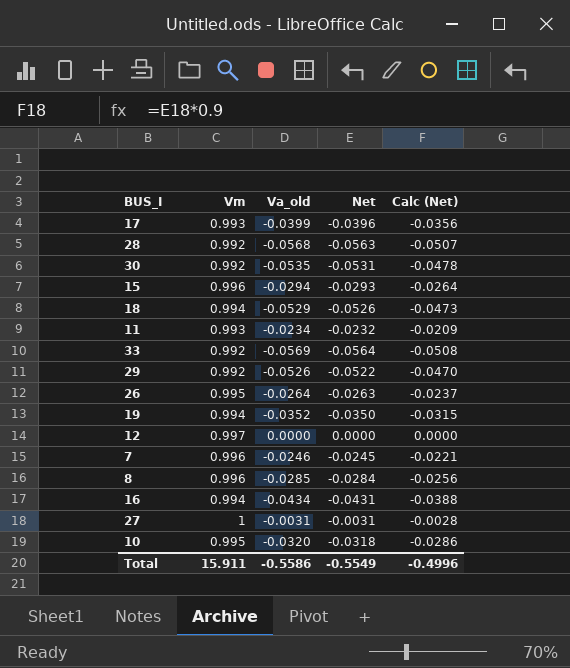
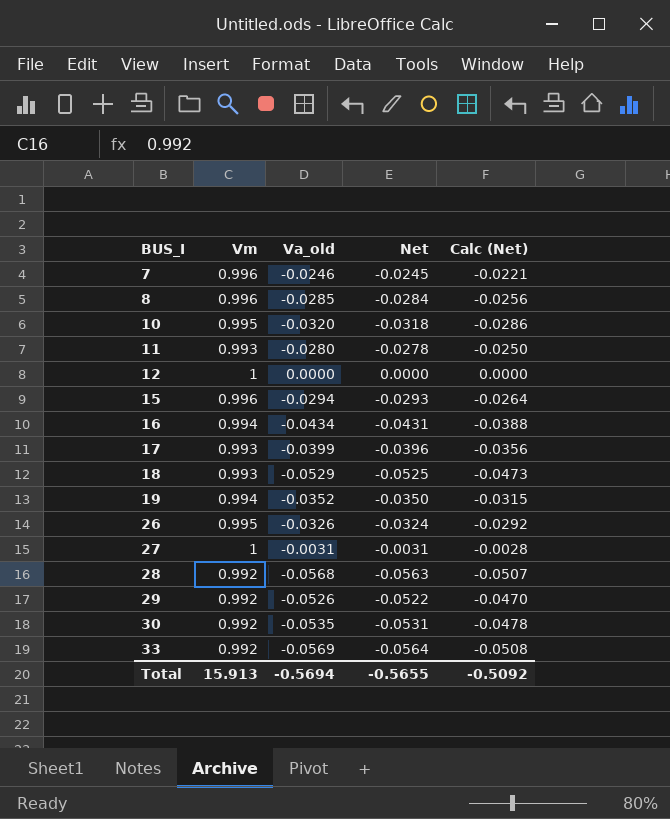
row order: none -> BUS_I ascending
11 | Va_old: -0.0234 -> -0.0280
11 | Net: -0.0232 -> -0.0278
11 | Calc (Net): -0.0209 -> -0.0250
12 | Vm: 0.997 -> 1
18 | Vm: 0.994 -> 0.993
18 | Net: -0.0526 -> -0.0525
26 | Va_old: -0.0264 -> -0.0326
26 | Net: -0.0263 -> -0.0324
26 | Calc (Net): -0.0237 -> -0.0292
Total | Vm: 15.911 -> 15.913
Total | Va_old: -0.5586 -> -0.5694
Total | Net: -0.5549 -> -0.5655
Total | Calc (Net): -0.4996 -> -0.5092

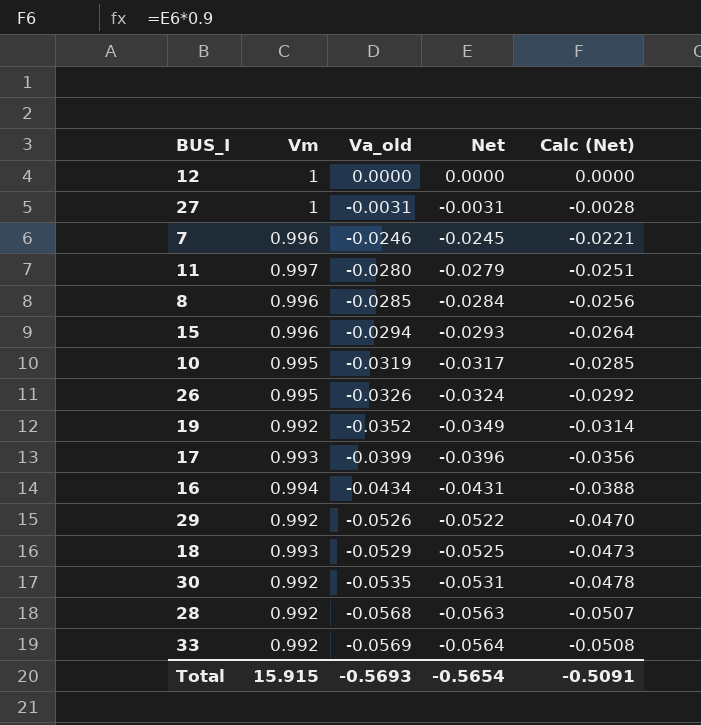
row order: BUS_I ascending -> Va_old descending
11 | Vm: 0.993 -> 0.997
11 | Net: -0.0278 -> -0.0279
11 | Calc (Net): -0.0250 -> -0.0251
10 | Va_old: -0.0320 -> -0.0319
10 | Net: -0.0318 -> -0.0317
10 | Calc (Net): -0.0286 -> -0.0285
19 | Vm: 0.994 -> 0.992
19 | Net: -0.0350 -> -0.0349
19 | Calc (Net): -0.0315 -> -0.0314
Total | Vm: 15.913 -> 15.915
Total | Va_old: -0.5694 -> -0.5693
Total | Net: -0.5655 -> -0.5654
Total | Calc (Net): -0.5092 -> -0.5091

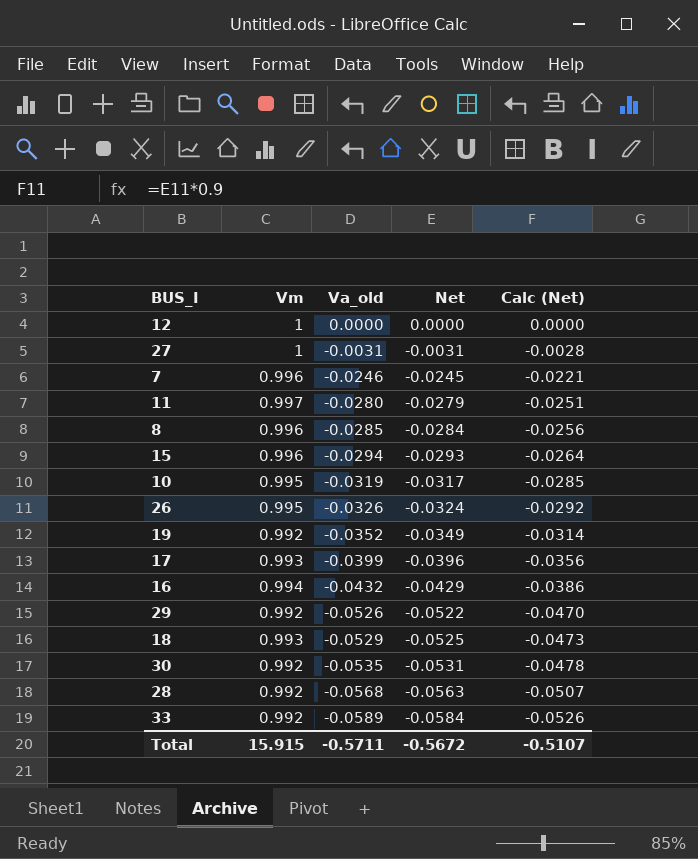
16 | Va_old: -0.0434 -> -0.0432
16 | Net: -0.0431 -> -0.0429
16 | Calc (Net): -0.0388 -> -0.0386
33 | Va_old: -0.0569 -> -0.0589
33 | Net: -0.0564 -> -0.0584
33 | Calc (Net): -0.0508 -> -0.0526
Total | Va_old: -0.5693 -> -0.5711
Total | Net: -0.5654 -> -0.5672
Total | Calc (Net): -0.5091 -> -0.5107

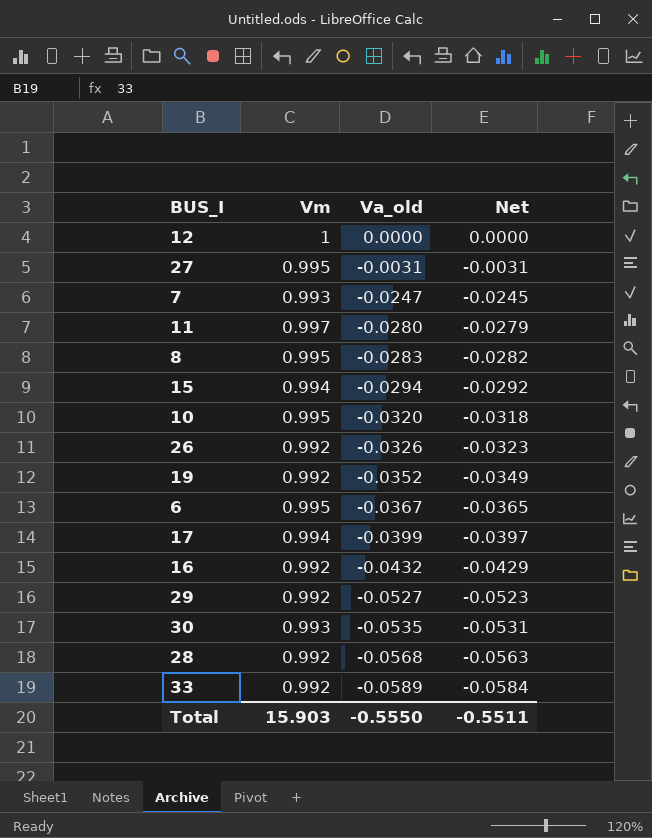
column Calc (Net) | formula: [Net] * 0.9 -> none
row 18: 0.993 | -0.0529 | -0.0525 | -0.0473 -> none
27 | Vm: 1 -> 0.995
7 | Vm: 0.996 -> 0.993
7 | Va_old: -0.0246 -> -0.0247
8 | Vm: 0.996 -> 0.995
8 | Va_old: -0.0285 -> -0.0283
8 | Net: -0.0284 -> -0.0282
15 | Vm: 0.996 -> 0.994
15 | Net: -0.0293 -> -0.0292
10 | Va_old: -0.0319 -> -0.0320
10 | Net: -0.0317 -> -0.0318
26 | Vm: 0.995 -> 0.992
26 | Net: -0.0324 -> -0.0323
row 6: none -> 0.995 | -0.0367 | -0.0365
17 | Vm: 0.993 -> 0.994
17 | Net: -0.0396 -> -0.0397
16 | Vm: 0.994 -> 0.992
29 | Va_old: -0.0526 -> -0.0527
29 | Net: -0.0522 -> -0.0523
30 | Vm: 0.992 -> 0.993
Total | Vm: 15.915 -> 15.903
Total | Va_old: -0.5711 -> -0.5550
Total | Net: -0.5672 -> -0.5511

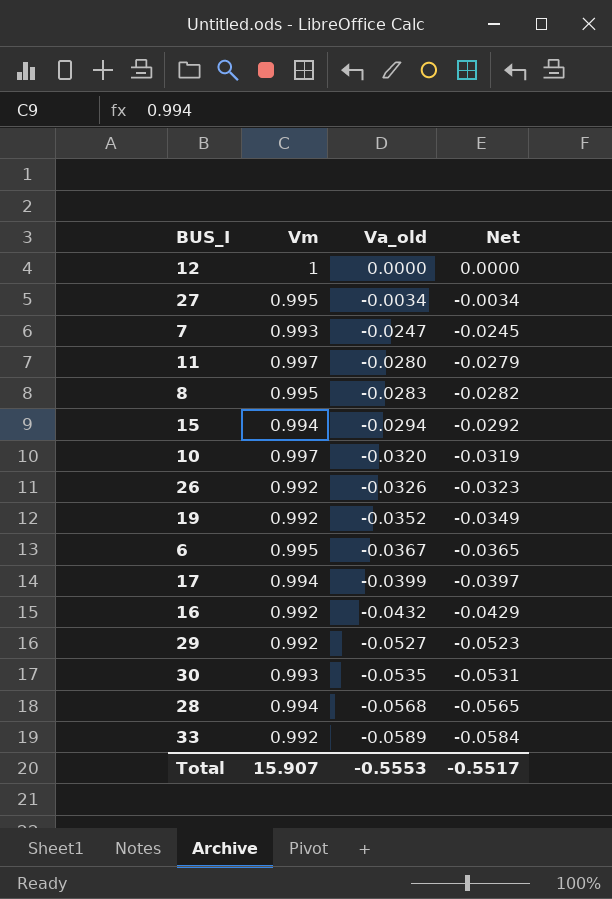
27 | Va_old: -0.0031 -> -0.0034
27 | Net: -0.0031 -> -0.0034
10 | Vm: 0.995 -> 0.997
10 | Net: -0.0318 -> -0.0319
28 | Vm: 0.992 -> 0.994
28 | Net: -0.0563 -> -0.0565
Total | Vm: 15.903 -> 15.907
Total | Va_old: -0.5550 -> -0.5553
Total | Net: -0.5511 -> -0.5517

